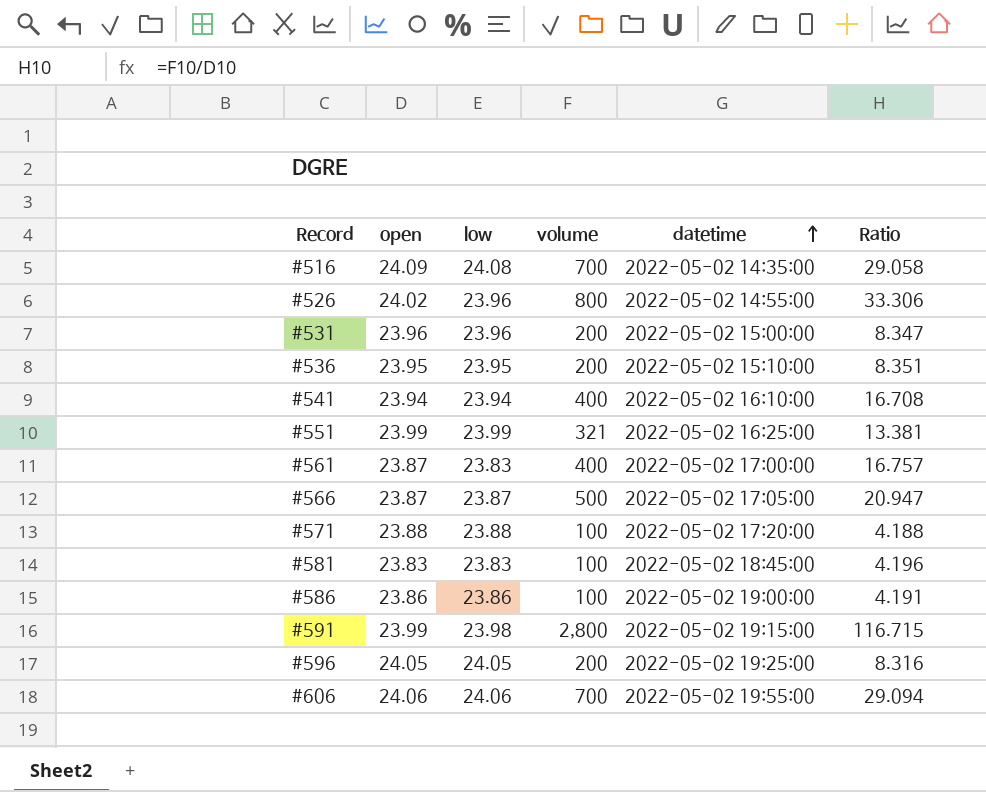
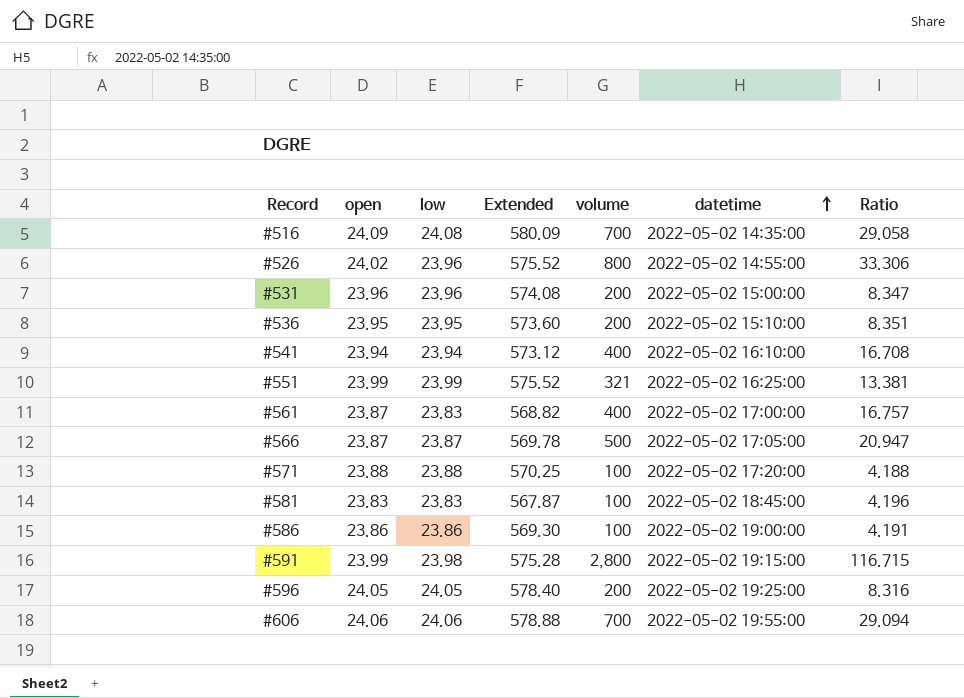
column Extended | formula: none -> [open] * [low]

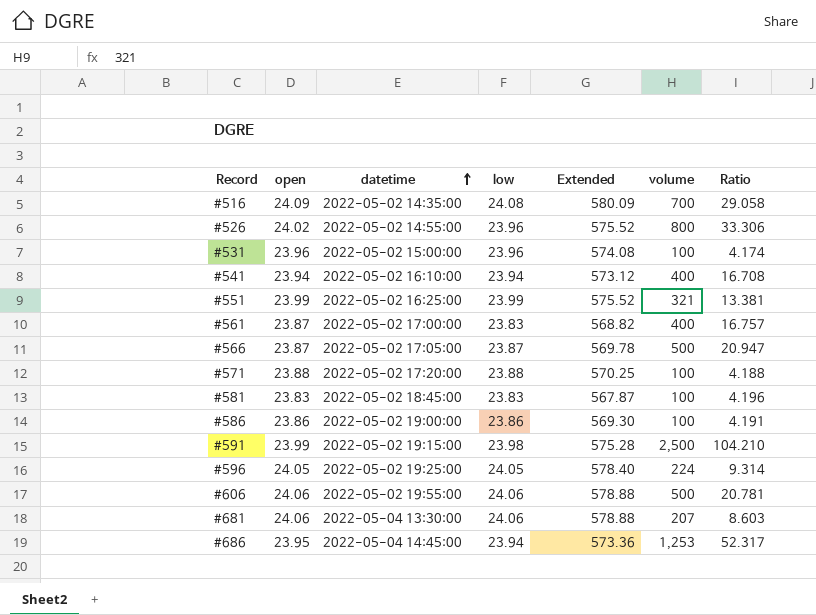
column datetime | position: 6 -> 3
row #536: 23.95 | 23.95 | 573.60 | 200 | 2022-05-02 15:10:00 | 8.351 -> none
#531 | volume: 200 -> 100
#531 | Ratio: 8.347 -> 4.174
#591 | volume: 2,800 -> 2,500
#591 | Ratio: 116.715 -> 104.210
#596 | volume: 200 -> 224
#596 | Ratio: 8.316 -> 9.314
#606 | volume: 700 -> 500
#606 | Ratio: 29.094 -> 20.781
row #681: none -> 24.06 | 2022-05-04 13:30:00 | 24.06 | 578.88 | 207 | 8.603
row #686: none -> 23.95 | 2022-05-04 14:45:00 | 23.94 | 573.36 | 1,253 | 52.317

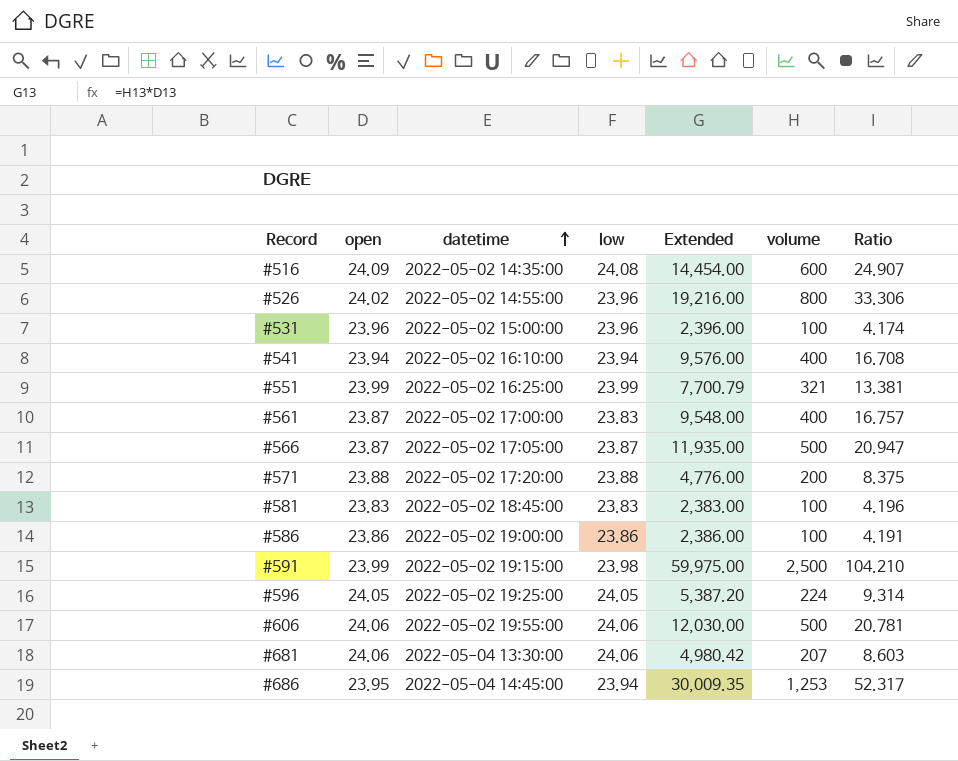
column Extended | formula: [open] * [low] -> [open] * [volume]
#516 | volume: 700 -> 600
#516 | Ratio: 29.058 -> 24.907
#571 | volume: 100 -> 200
#571 | Ratio: 4.188 -> 8.375

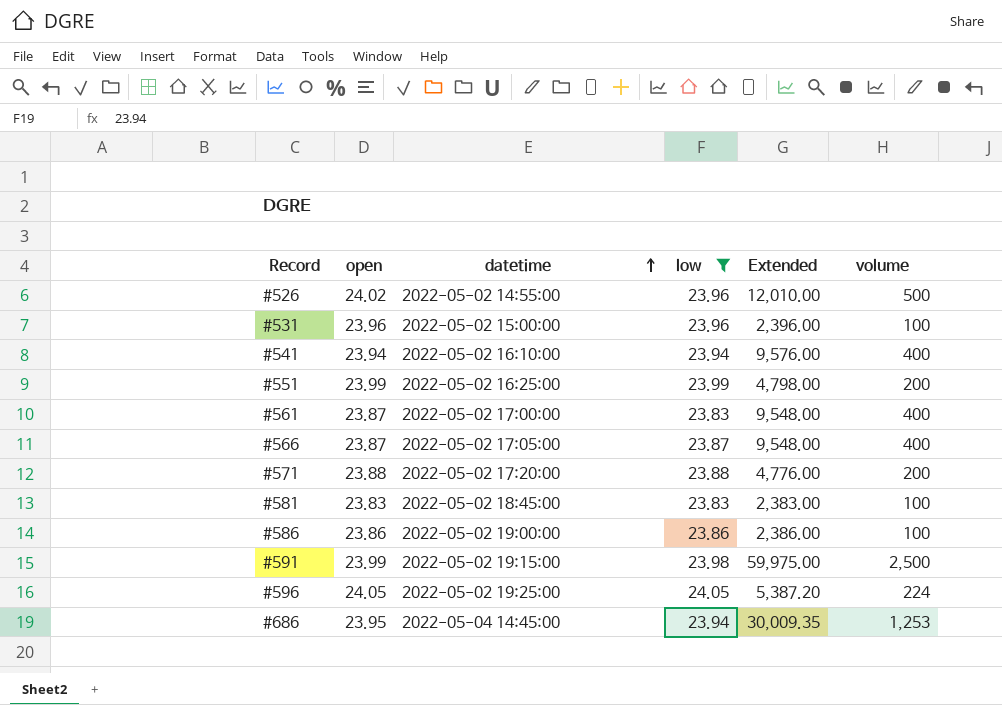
filter: none -> low <= 24.05
column Ratio | formula: [volume] / [open] -> none
#526 | Extended: 19,216.00 -> 12,010.00
#526 | volume: 800 -> 500
#551 | Extended: 7,700.79 -> 4,798.00
#551 | volume: 321 -> 200
#566 | Extended: 11,935.00 -> 9,548.00
#566 | volume: 500 -> 400

